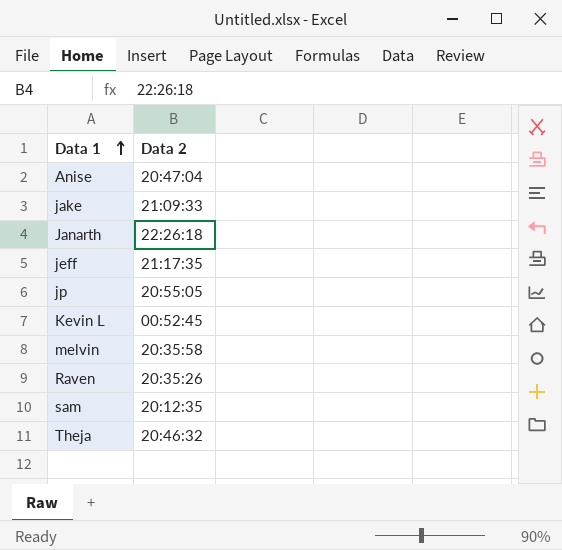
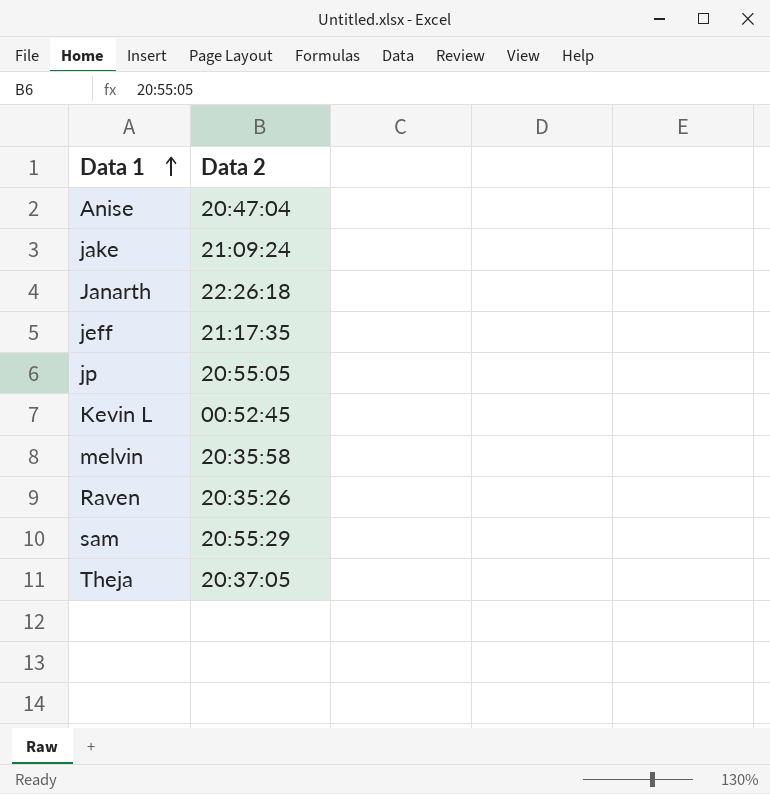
jake | Data 2: 21:09:33 -> 21:09:24
sam | Data 2: 20:12:35 -> 20:55:29
Theja | Data 2: 20:46:32 -> 20:37:05

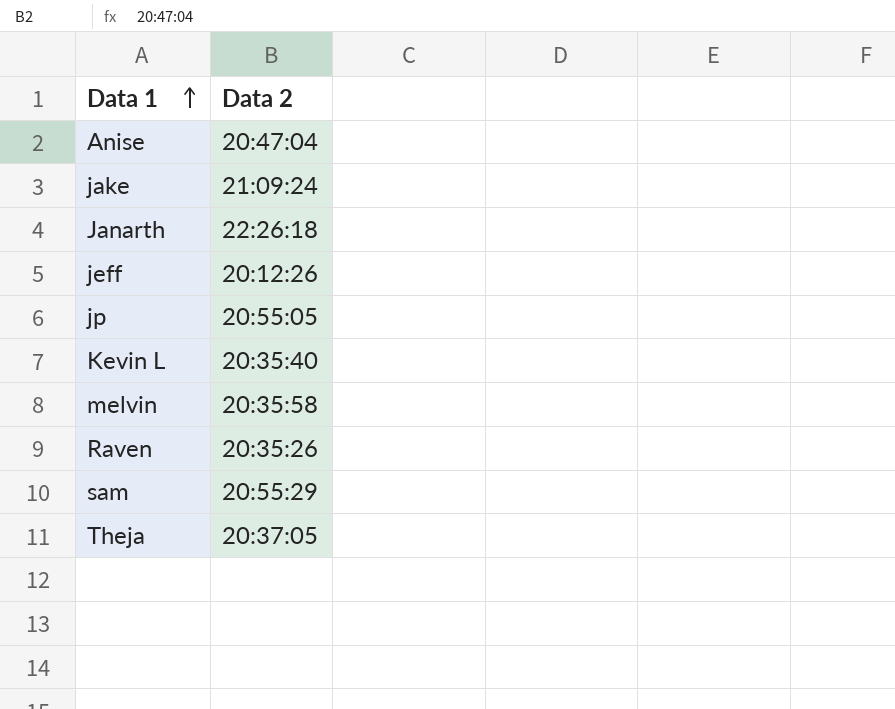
jeff | Data 2: 21:17:35 -> 20:12:26
Kevin L | Data 2: 00:52:45 -> 20:35:40

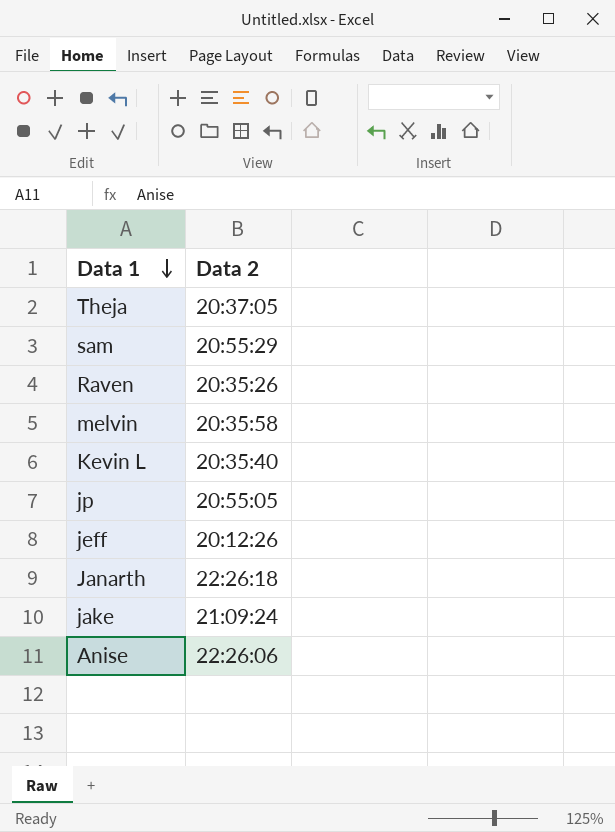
row order: Data 1 ascending -> Data 1 descending
Anise | Data 2: 20:47:04 -> 22:26:06

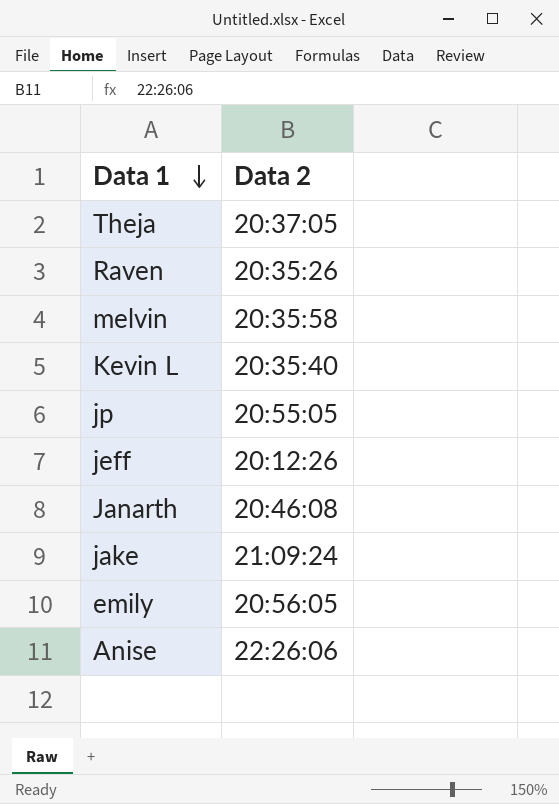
row sam: 20:55:29 -> none
Janarth | Data 2: 22:26:18 -> 20:46:08
row emily: none -> 20:56:05

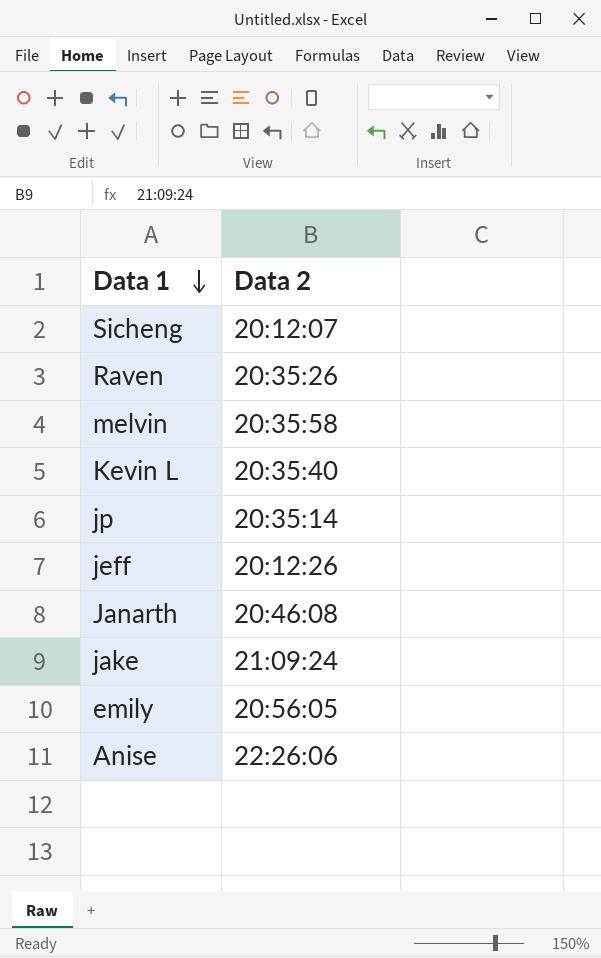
row Theja: 20:37:05 -> none
row Sicheng: none -> 20:12:07
jp | Data 2: 20:55:05 -> 20:35:14

